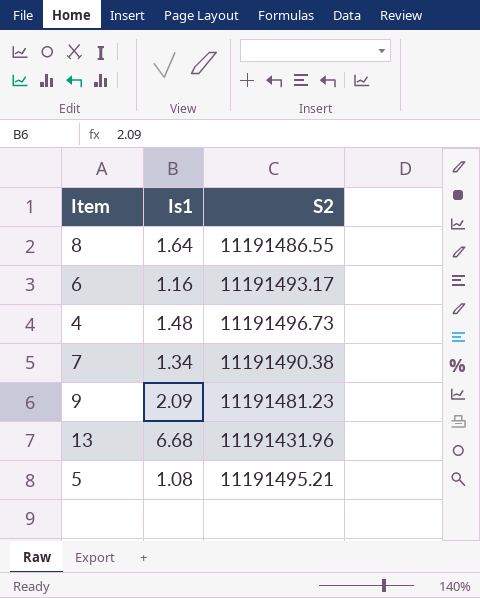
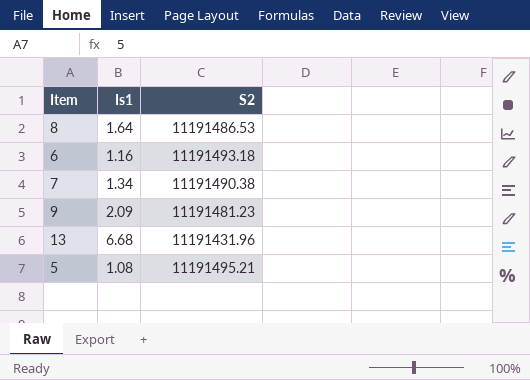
row 4: 1.48 | 11191496.73 -> none
8 | S2: 11191486.55 -> 11191486.53
6 | S2: 11191493.17 -> 11191493.18

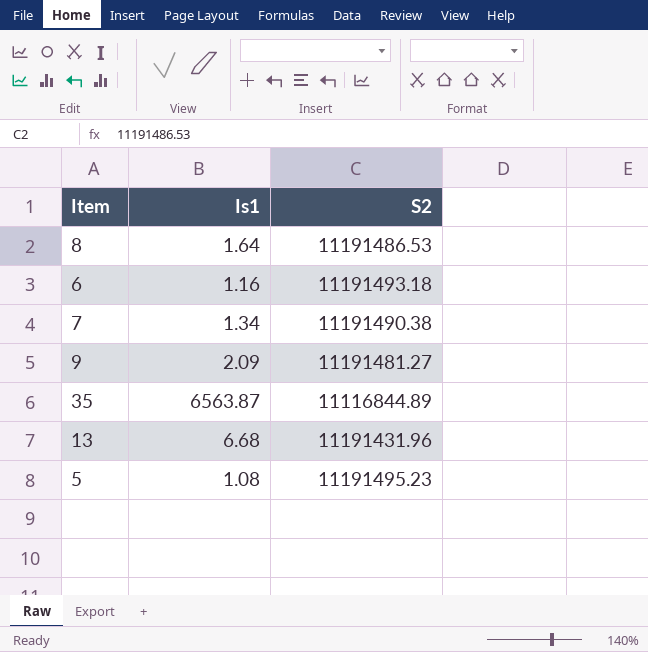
9 | S2: 11191481.23 -> 11191481.27
row 35: none -> 6563.87 | 11116844.89
5 | S2: 11191495.21 -> 11191495.23

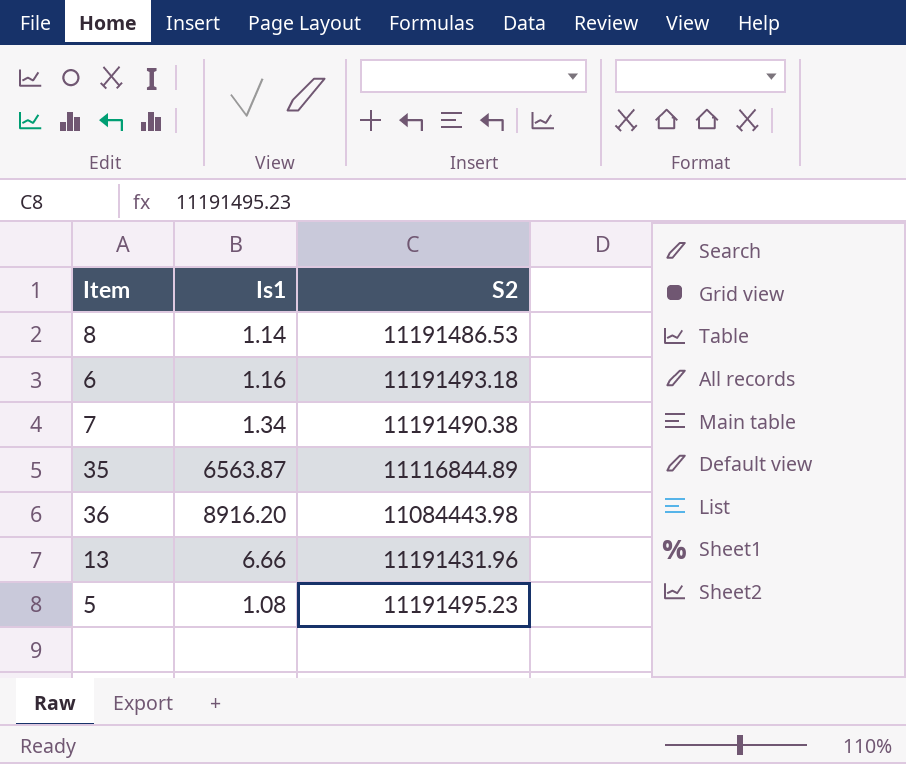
row 9: 2.09 | 11191481.27 -> none
8 | Is1: 1.64 -> 1.14
row 36: none -> 8916.20 | 11084443.98
13 | Is1: 6.68 -> 6.66

